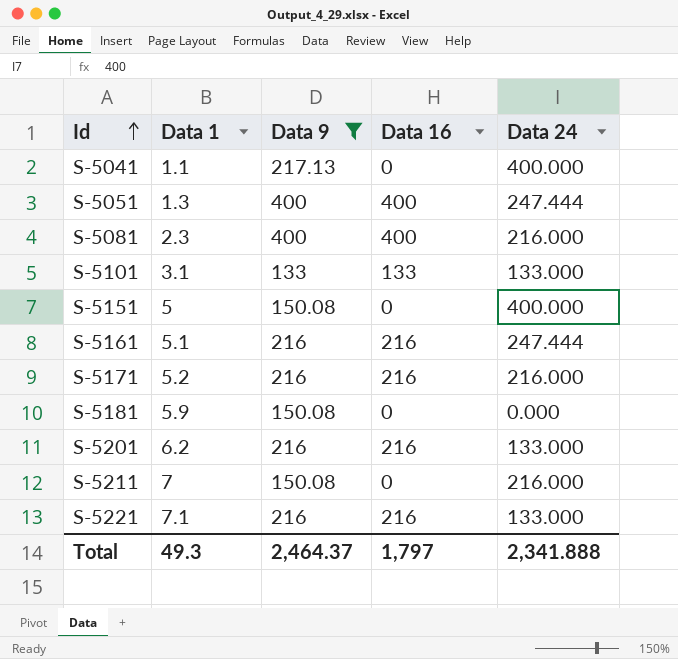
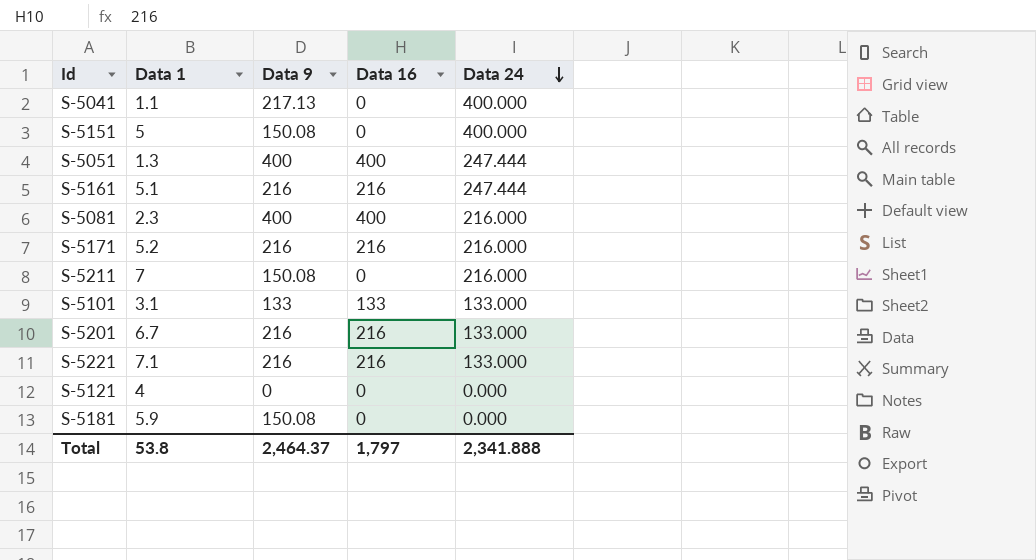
filter: Data 9 != 0 -> none
row order: Id ascending -> Data 24 descending
S-5201 | Data 1: 6.2 -> 6.7
Total | Data 1: 49.3 -> 53.8

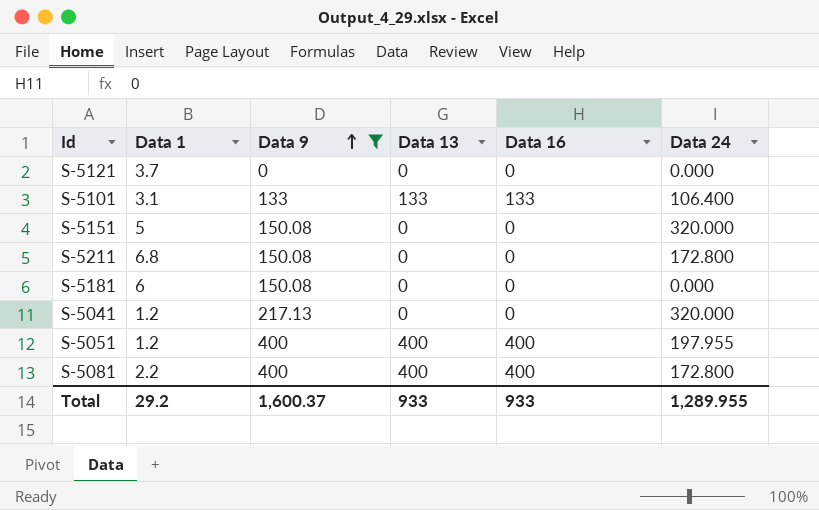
filter: none -> Data 9 != 216
row order: Data 24 descending -> Data 9 ascending
column Data 13 | position: none -> 4
S-5121 | Data 1: 4 -> 3.7
S-5101 | Data 24: 133.000 -> 106.400
S-5151 | Data 24: 400.000 -> 320.000
S-5211 | Data 1: 7 -> 6.8
S-5211 | Data 24: 216.000 -> 172.800
S-5181 | Data 1: 5.9 -> 6
S-5041 | Data 1: 1.1 -> 1.2
S-5041 | Data 24: 400.000 -> 320.000
S-5051 | Data 1: 1.3 -> 1.2
S-5051 | Data 24: 247.444 -> 197.955
S-5081 | Data 1: 2.3 -> 2.2
S-5081 | Data 24: 216.000 -> 172.800
Total | Data 1: 53.8 -> 29.2
Total | Data 9: 2,464.37 -> 1,600.37
Total | Data 16: 1,797 -> 933
Total | Data 24: 2,341.888 -> 1,289.955

